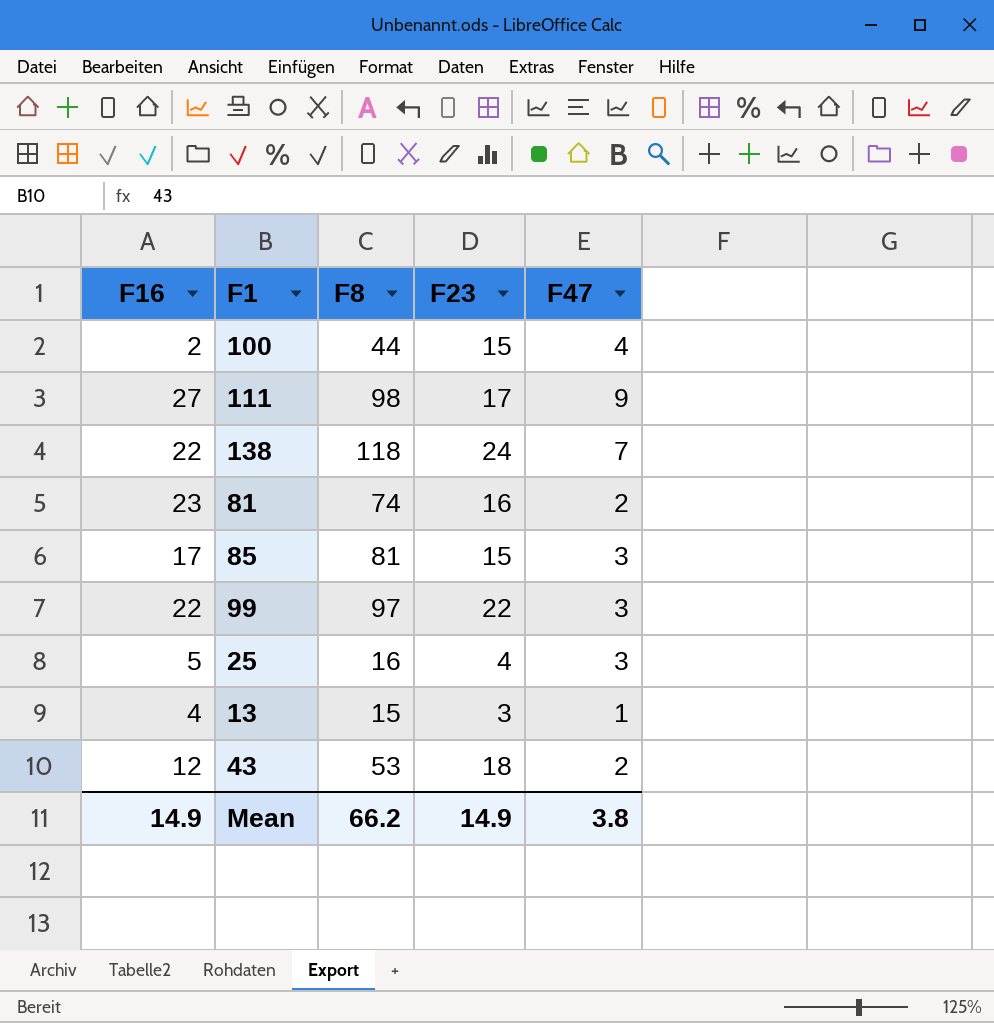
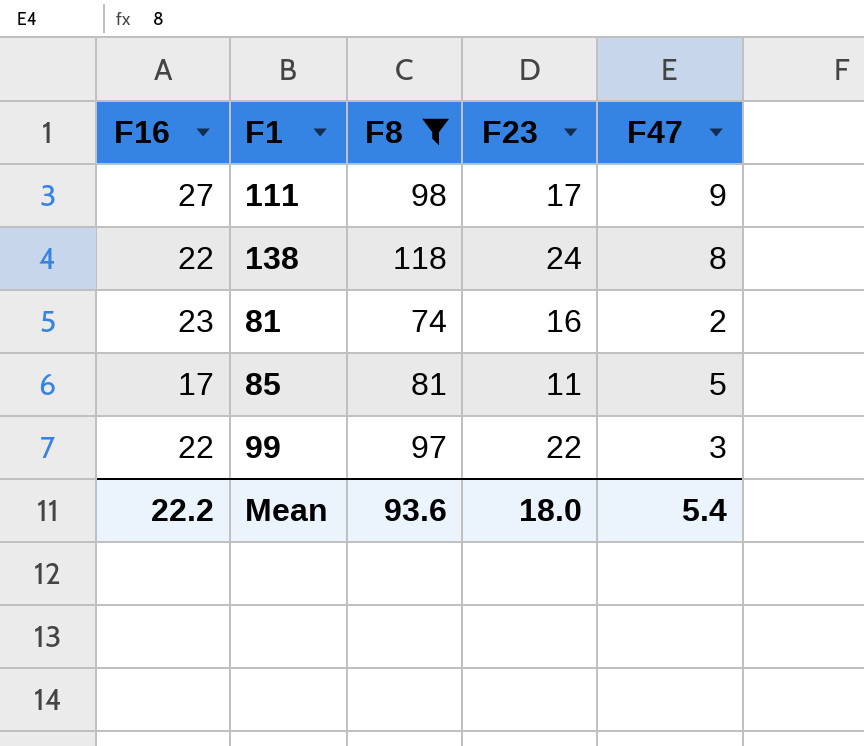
filter: none -> F8 >= 74
138 | F47: 7 -> 8
85 | F23: 15 -> 11
85 | F47: 3 -> 5
Mean | F16: 14.9 -> 22.2
Mean | F8: 66.2 -> 93.6
Mean | F23: 14.9 -> 18.0
Mean | F47: 3.8 -> 5.4

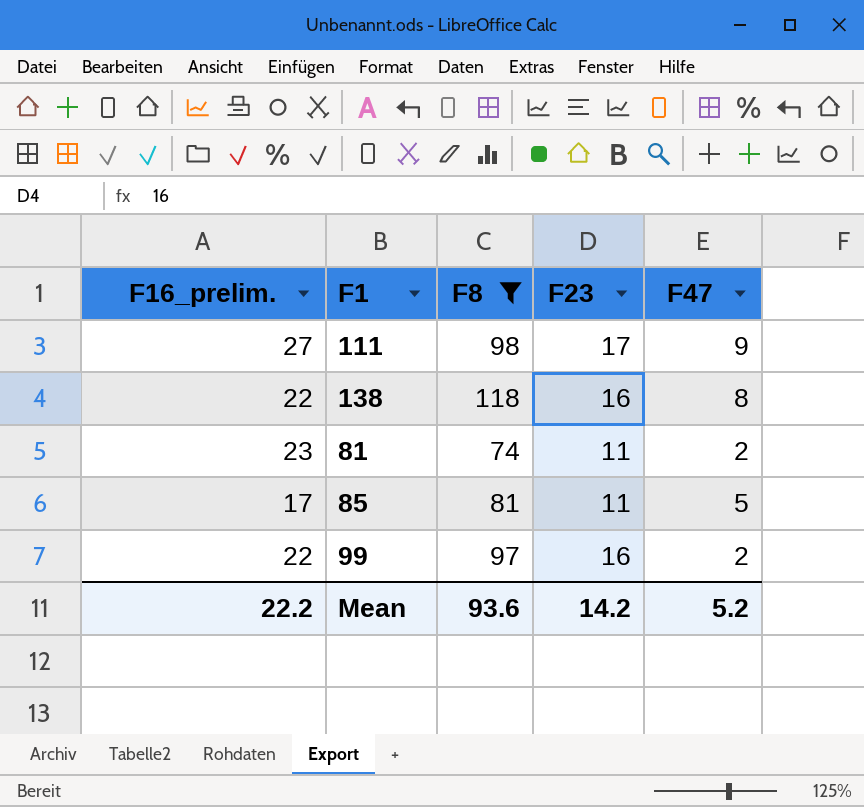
column name: F16 -> F16_prelim.
138 | F23: 24 -> 16
81 | F23: 16 -> 11
99 | F23: 22 -> 16
99 | F47: 3 -> 2
Mean | F23: 18.0 -> 14.2
Mean | F47: 5.4 -> 5.2

